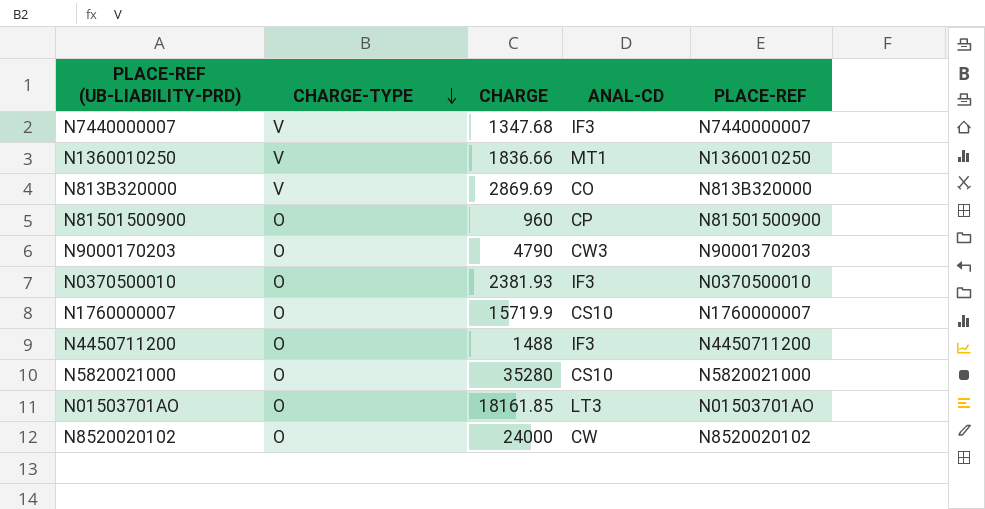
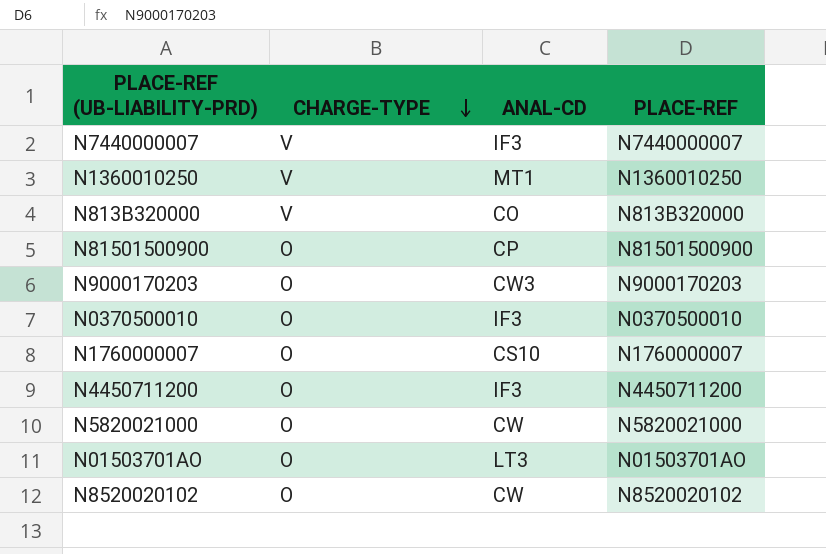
column CHARGE | position: 3 -> none
N5820021000 | ANAL-CD: CS10 -> CW

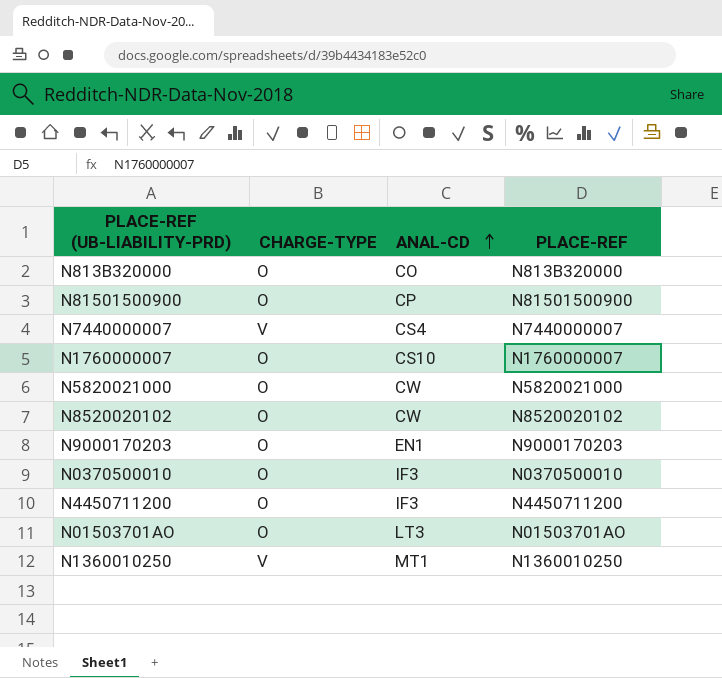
row order: CHARGE-TYPE descending -> ANAL-CD ascending
N813B320000 | CHARGE-TYPE: V -> O
N7440000007 | ANAL-CD: IF3 -> CS4
N9000170203 | ANAL-CD: CW3 -> EN1

